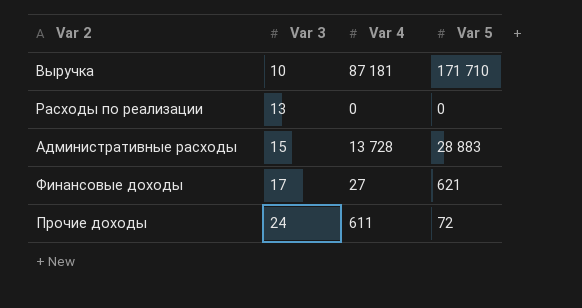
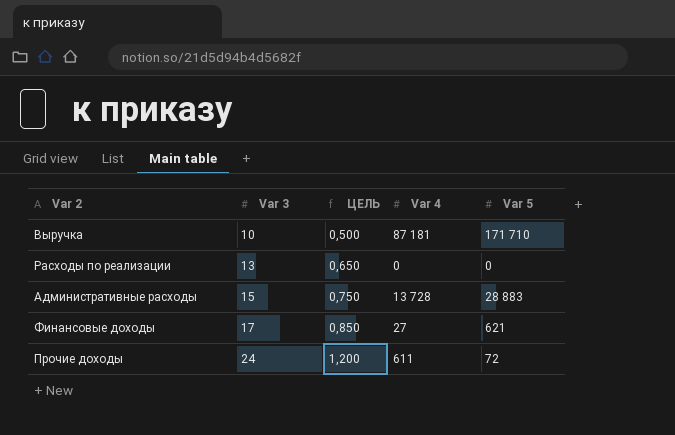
column ЦЕЛЬ | formula: none -> [Var 3] * 0,05

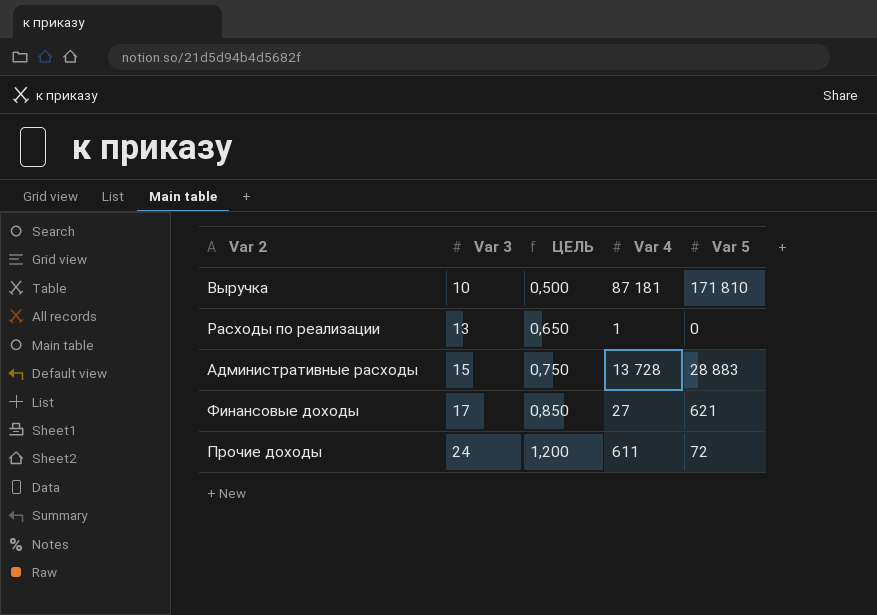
Выручка | Var 5: 171 710 -> 171 810
Расходы по реализации | Var 4: 0 -> 1

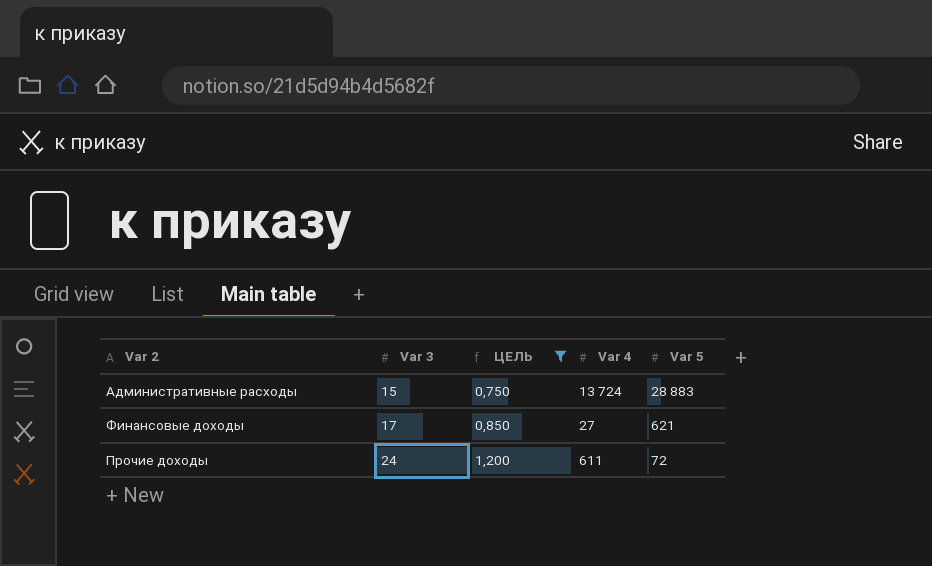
filter: none -> ЦЕЛЬ >= 0,750
Административные расходы | Var 4: 13 728 -> 13 724

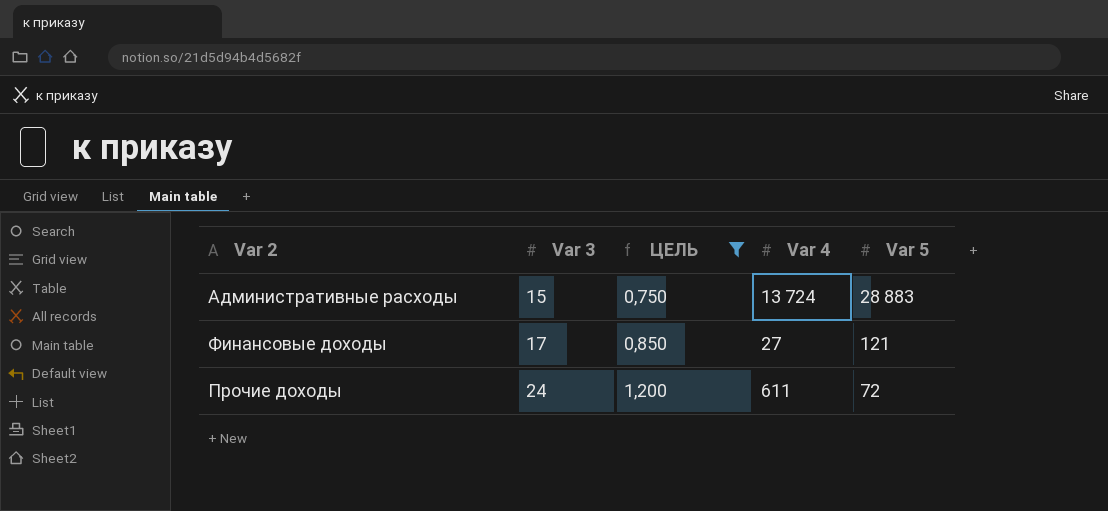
Финансовые доходы | Var 5: 621 -> 121

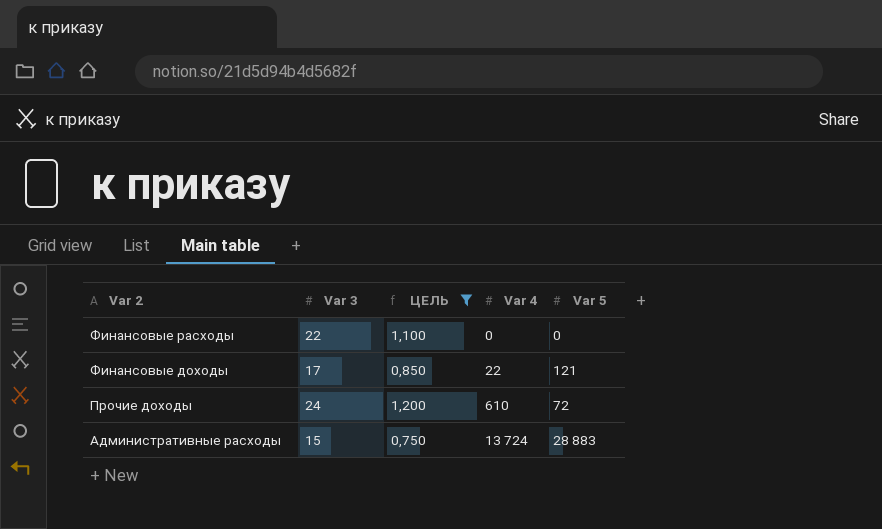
row order: Var 3 ascending -> Var 2 descending
row Финансовые расходы: none -> 22 | 1,100 | 0 | 0
Финансовые доходы | Var 4: 27 -> 22
Прочие доходы | Var 4: 611 -> 610

